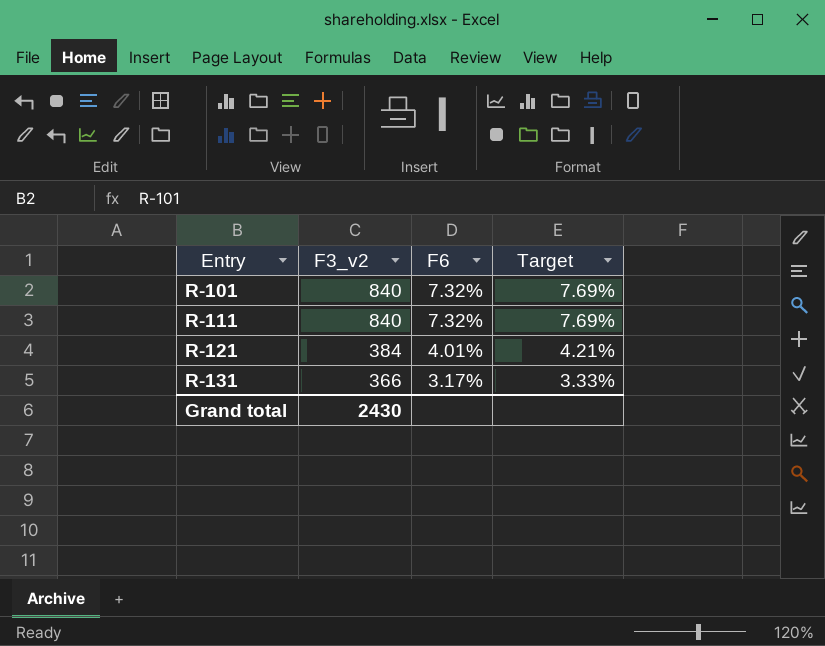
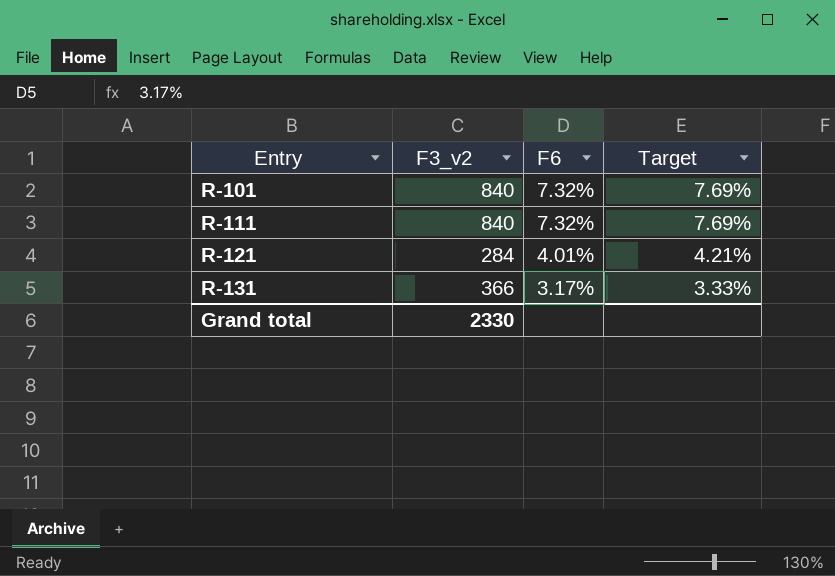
R-121 | F3_v2: 384 -> 284
Grand total | F3_v2: 2430 -> 2330

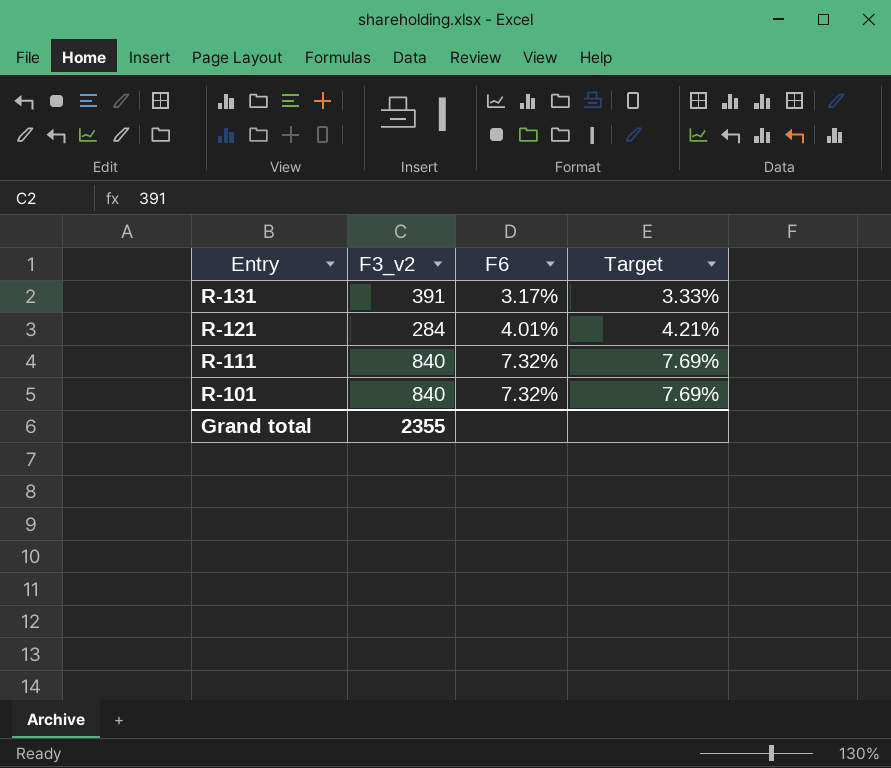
row order: Entry ascending -> Entry descending
R-131 | F3_v2: 366 -> 391
Grand total | F3_v2: 2330 -> 2355

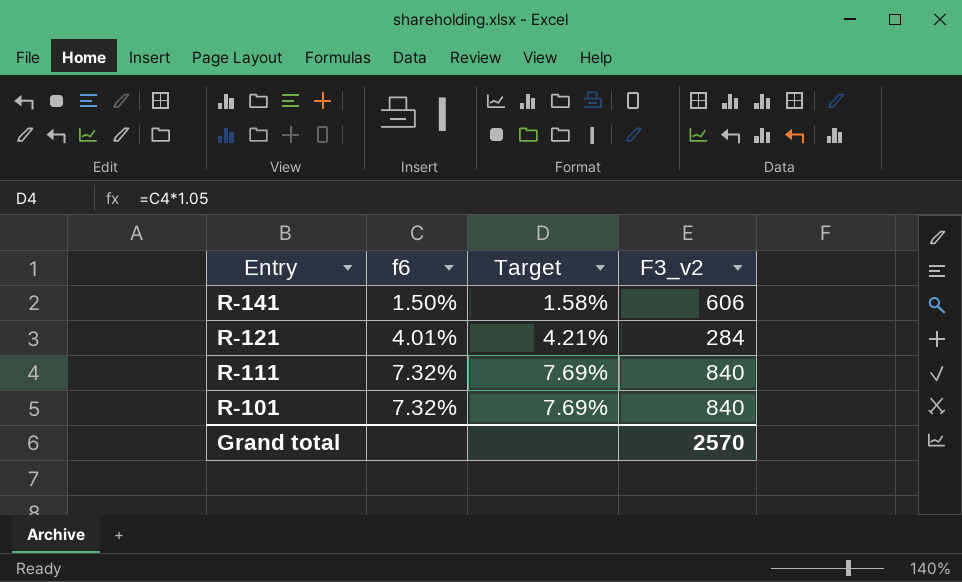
column name: F6 -> f6
column F3_v2 | position: 2 -> 4
row R-131: 391 | 3.17% | 3.33% -> none
row R-141: none -> 1.50% | 1.58% | 606
Grand total | F3_v2: 2355 -> 2570

